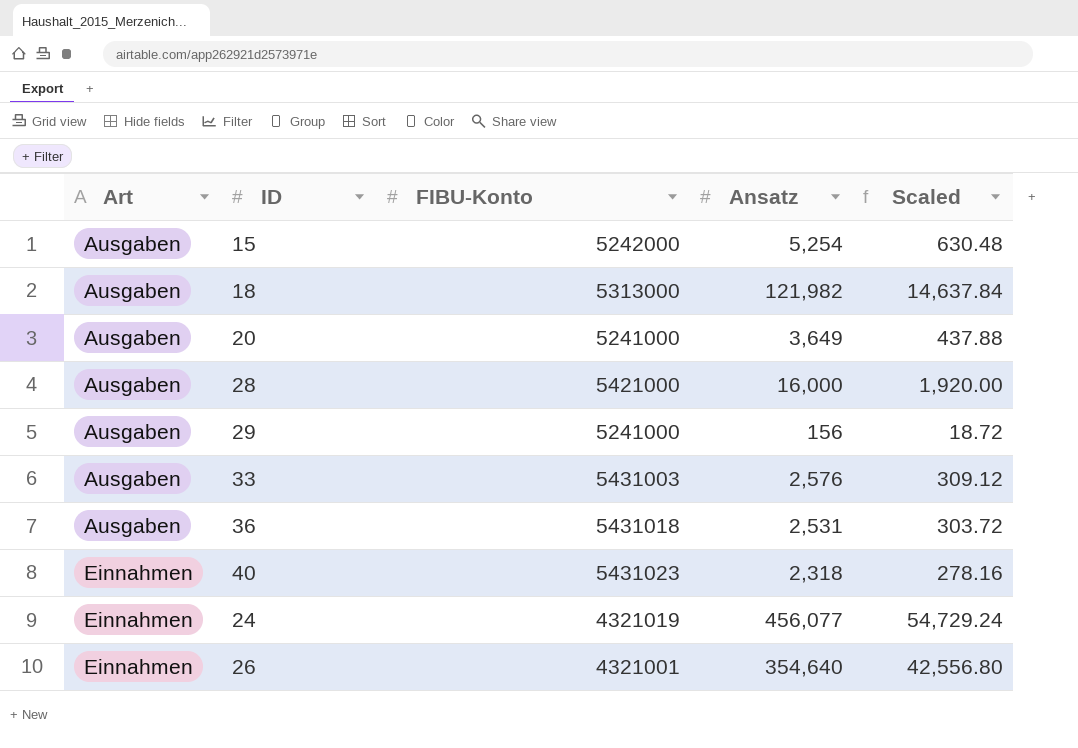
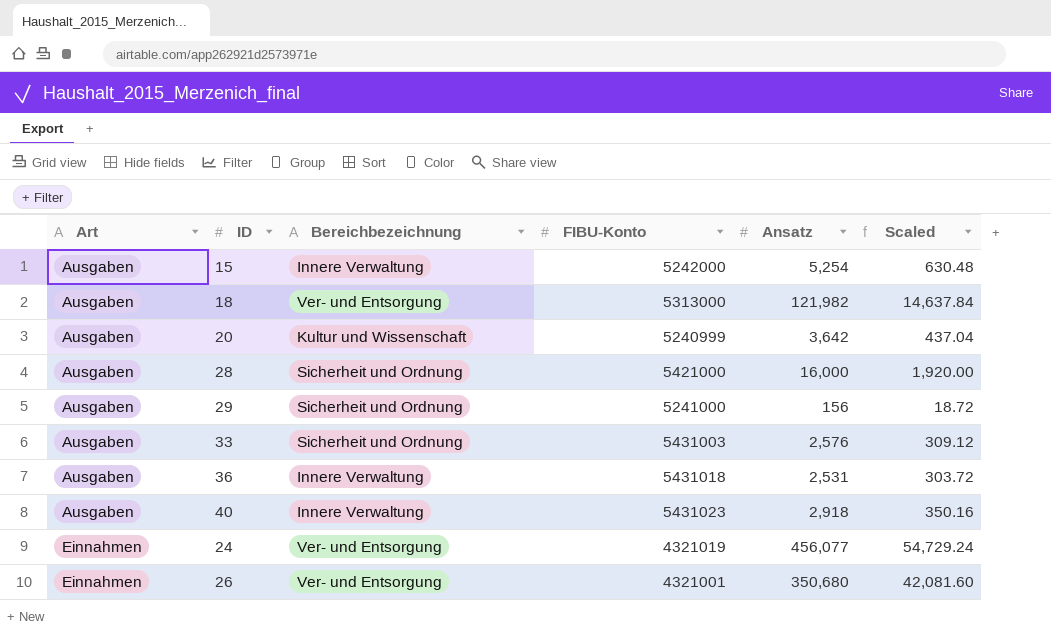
column Bereichbezeichnung | position: none -> 3
20 | FIBU-Konto: 5241000 -> 5240999
20 | Ansatz: 3,649 -> 3,642
20 | Scaled: 437.88 -> 437.04
40 | Art: Einnahmen -> Ausgaben
40 | Ansatz: 2,318 -> 2,918
40 | Scaled: 278.16 -> 350.16
26 | Ansatz: 354,640 -> 350,680
26 | Scaled: 42,556.80 -> 42,081.60

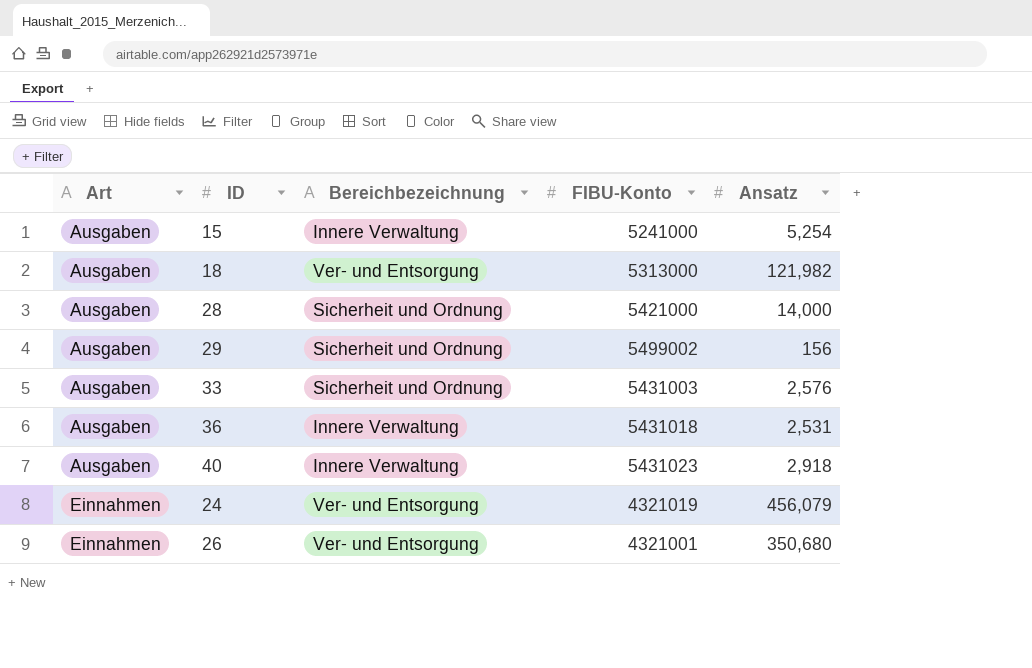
column Scaled | formula: [Ansatz] * 0.12 -> none
row 20: Ausgaben | Kultur und Wissenschaft | 5240999 | 3,642 | 437.04 -> none
15 | FIBU-Konto: 5242000 -> 5241000
28 | Ansatz: 16,000 -> 14,000
29 | FIBU-Konto: 5241000 -> 5499002
24 | Ansatz: 456,077 -> 456,079

